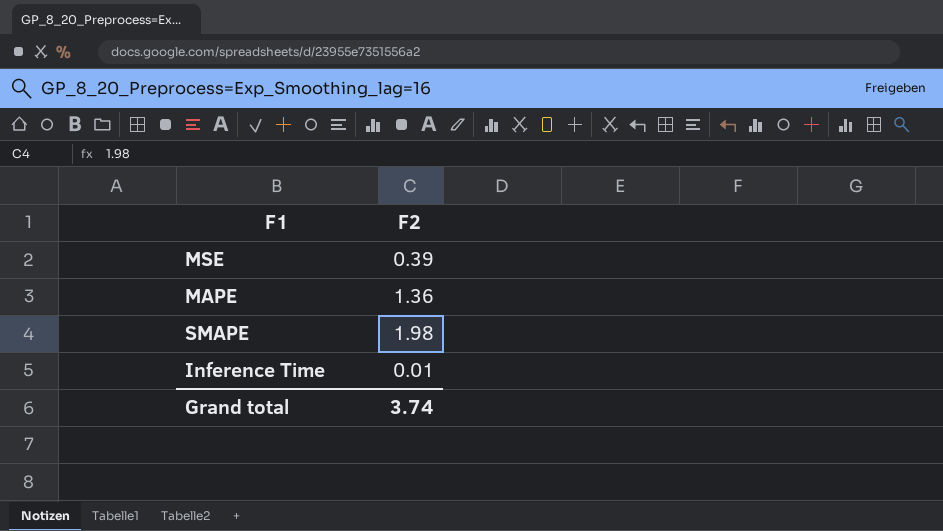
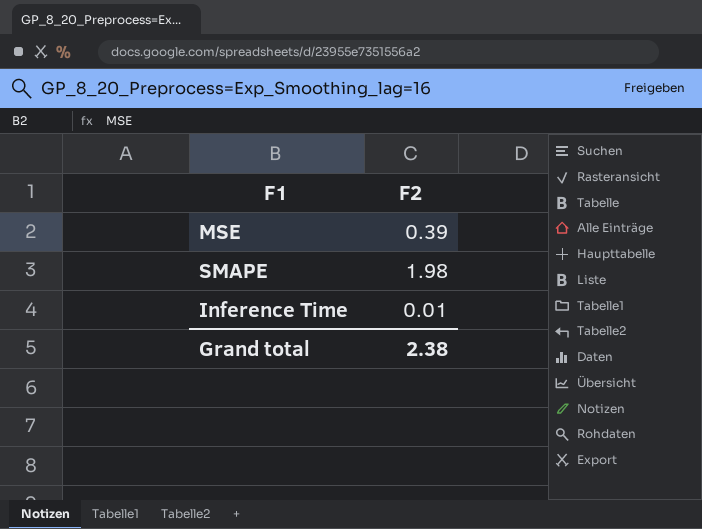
row MAPE: 1.36 -> none
Grand total | F2: 3.74 -> 2.38

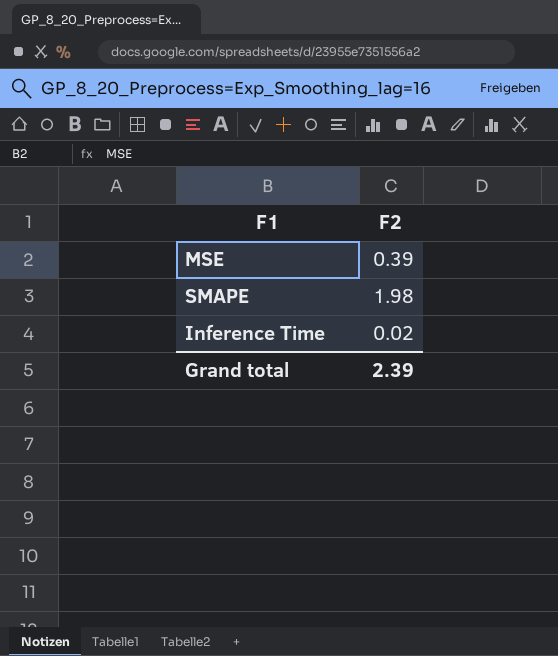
Inference Time | F2: 0.01 -> 0.02
Grand total | F2: 2.38 -> 2.39

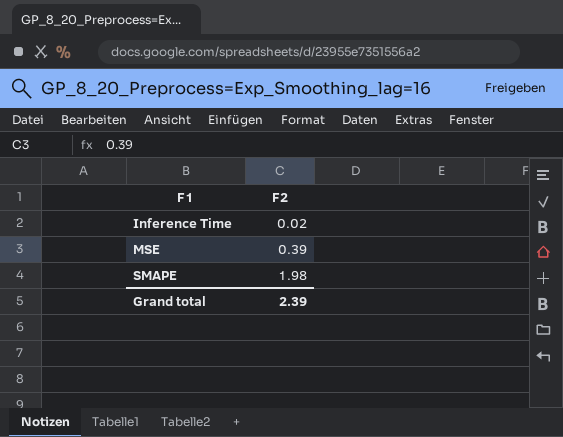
row order: none -> F1 ascending

